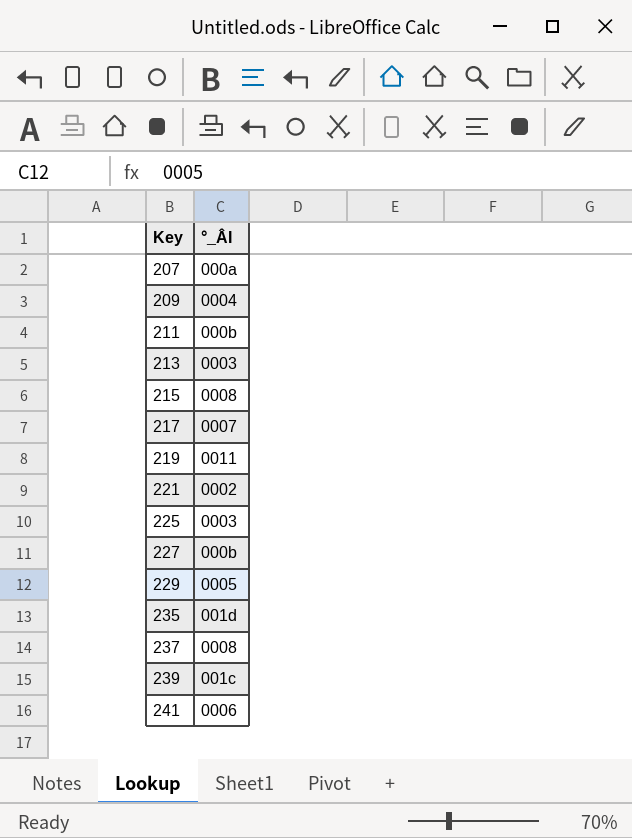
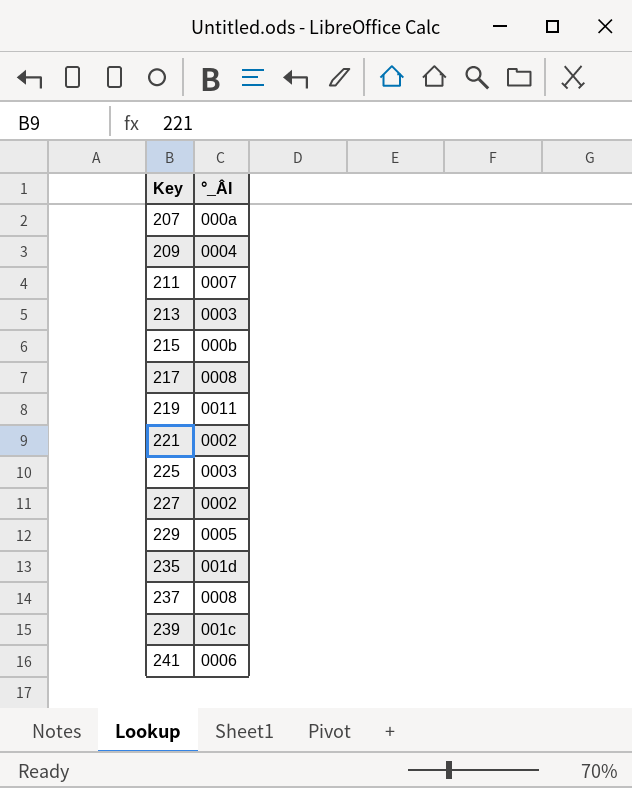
211 | °_ÂI: 000b -> 0007
215 | °_ÂI: 0008 -> 000b
217 | °_ÂI: 0007 -> 0008
227 | °_ÂI: 000b -> 0002

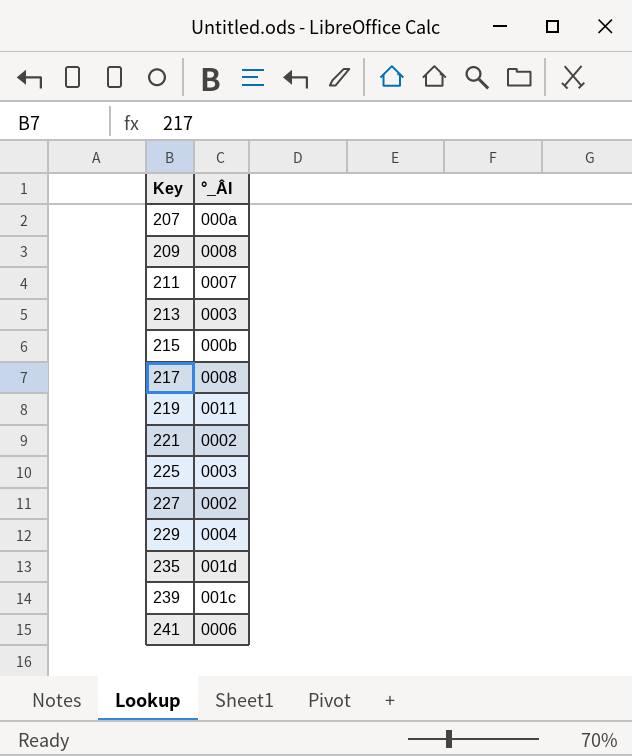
row 237: 0008 -> none
209 | °_ÂI: 0004 -> 0008
229 | °_ÂI: 0005 -> 0004

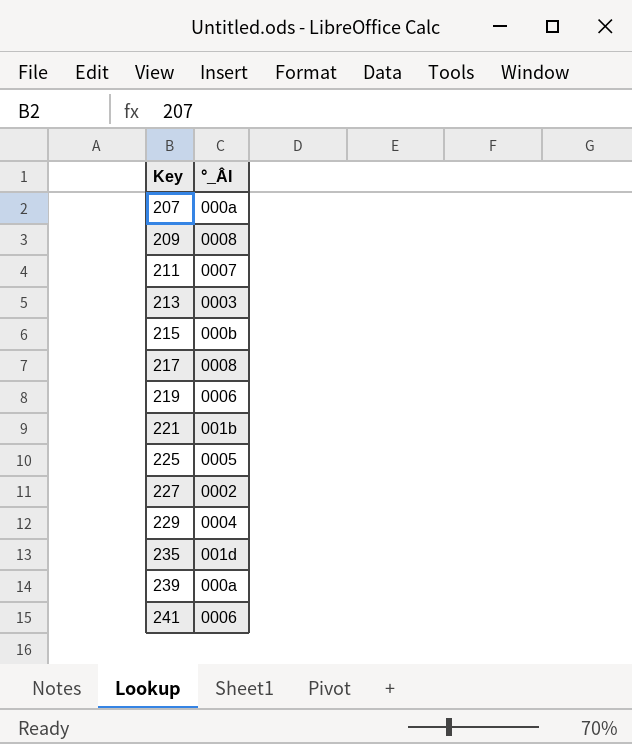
219 | °_ÂI: 0011 -> 0006
221 | °_ÂI: 0002 -> 001b
225 | °_ÂI: 0003 -> 0005
239 | °_ÂI: 001c -> 000a

